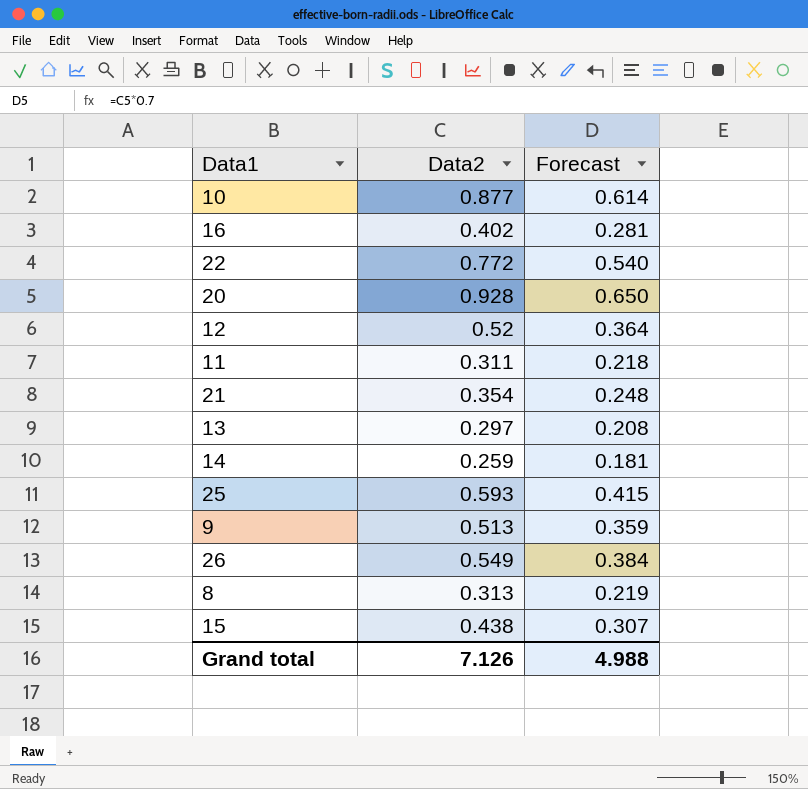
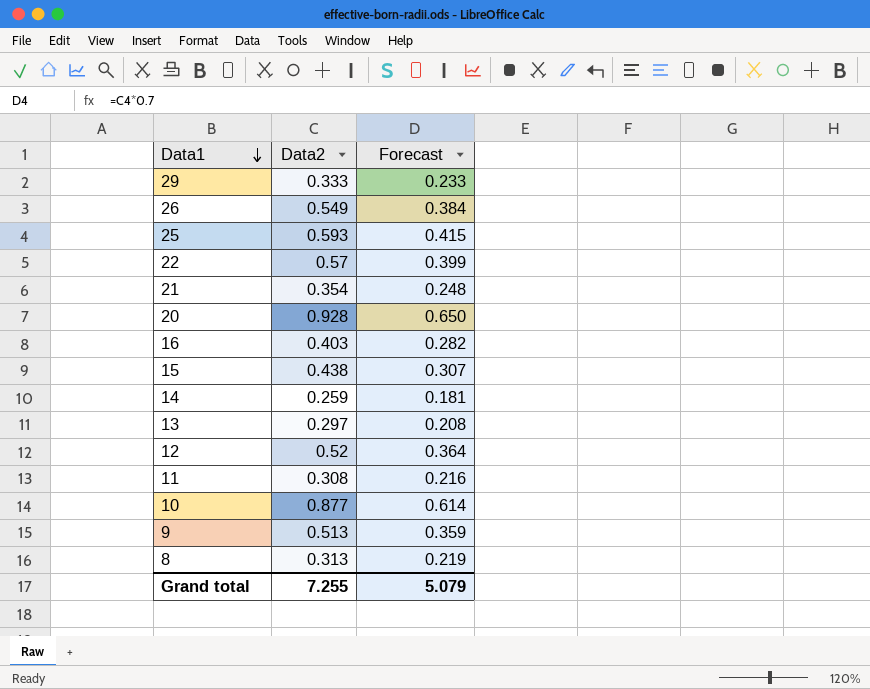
row order: none -> Data1 descending
row 29: none -> 0.333 | 0.233
22 | Data2: 0.772 -> 0.57
22 | Forecast: 0.540 -> 0.399
16 | Data2: 0.402 -> 0.403
16 | Forecast: 0.281 -> 0.282
11 | Data2: 0.311 -> 0.308
11 | Forecast: 0.218 -> 0.216
Grand total | Data2: 7.126 -> 7.255
Grand total | Forecast: 4.988 -> 5.079

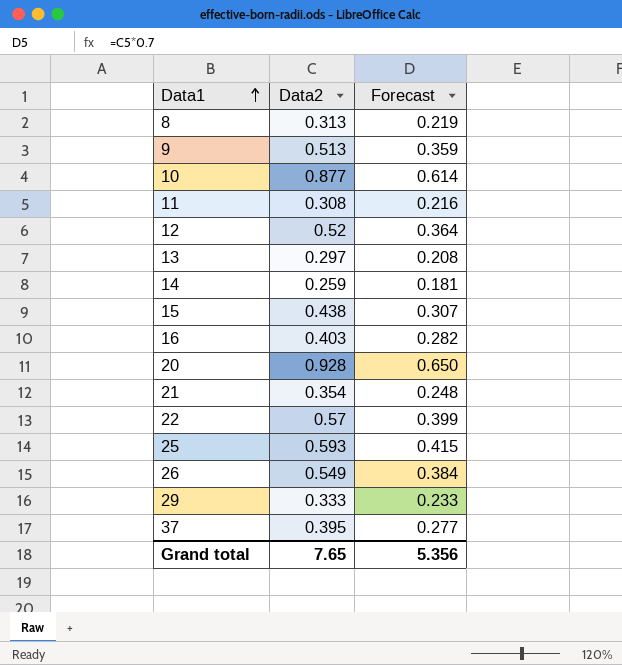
row order: Data1 descending -> Data1 ascending
row 37: none -> 0.395 | 0.277
Grand total | Data2: 7.255 -> 7.65
Grand total | Forecast: 5.079 -> 5.356

